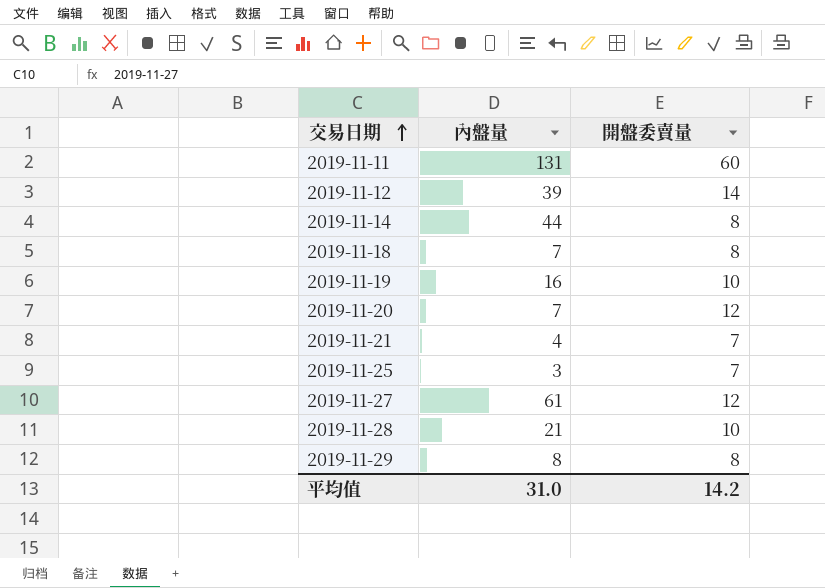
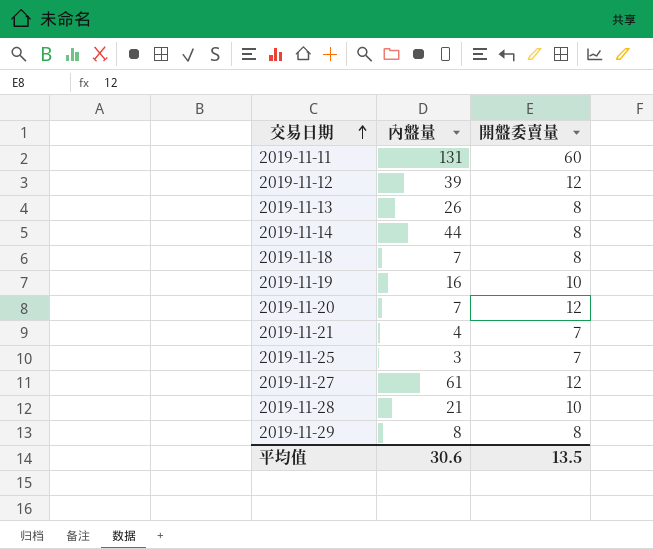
2019-11-12 | 開盤委賣量: 14 -> 12
row 2019-11-13: none -> 26 | 8
平均值 | 內盤量: 31.0 -> 30.6
平均值 | 開盤委賣量: 14.2 -> 13.5

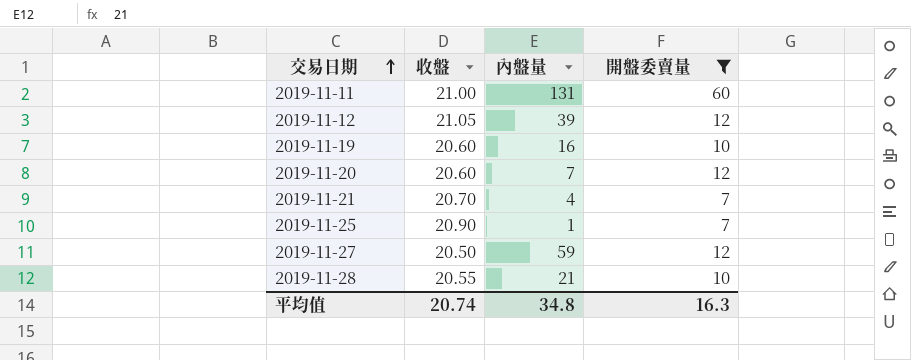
filter: none -> 開盤委賣量 != 8
column 收盤 | position: none -> 2
2019-11-25 | 內盤量: 3 -> 1
2019-11-27 | 內盤量: 61 -> 59
平均值 | 內盤量: 30.6 -> 34.8
平均值 | 開盤委賣量: 13.5 -> 16.3

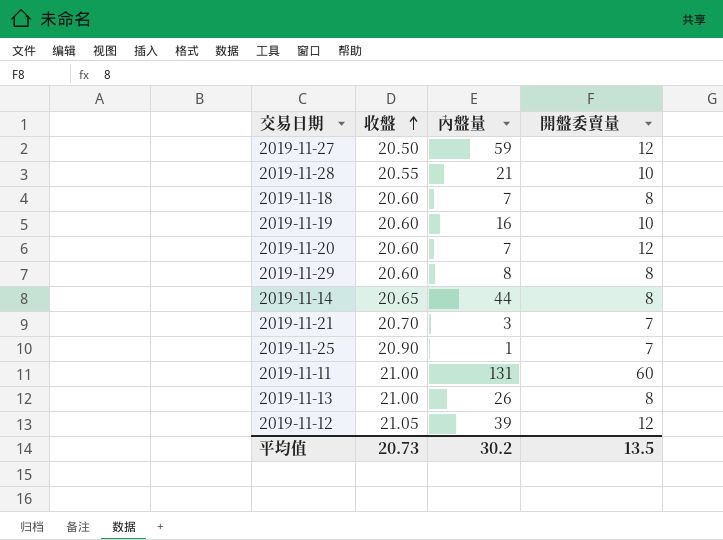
filter: 開盤委賣量 != 8 -> none
row order: 交易日期 ascending -> 收盤 ascending
2019-11-21 | 內盤量: 4 -> 3
平均值 | 收盤: 20.74 -> 20.73
平均值 | 內盤量: 34.8 -> 30.2
平均值 | 開盤委賣量: 16.3 -> 13.5

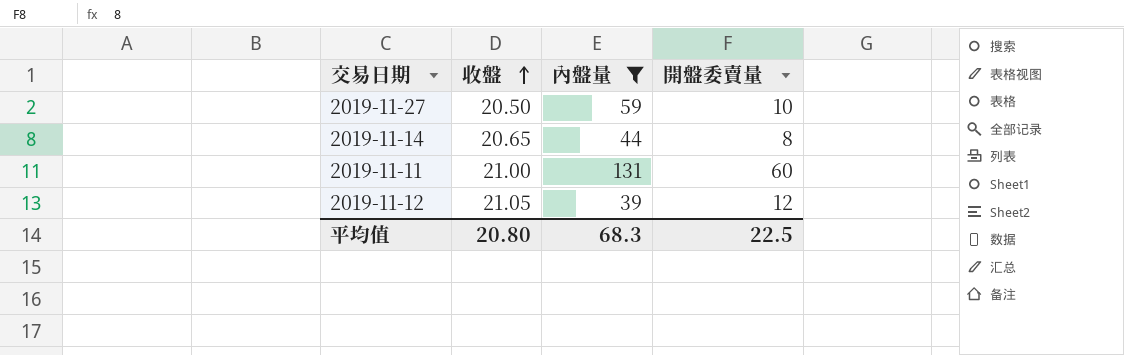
filter: none -> 內盤量 >= 39
2019-11-27 | 開盤委賣量: 12 -> 10
平均值 | 收盤: 20.73 -> 20.80
平均值 | 內盤量: 30.2 -> 68.3
平均值 | 開盤委賣量: 13.5 -> 22.5

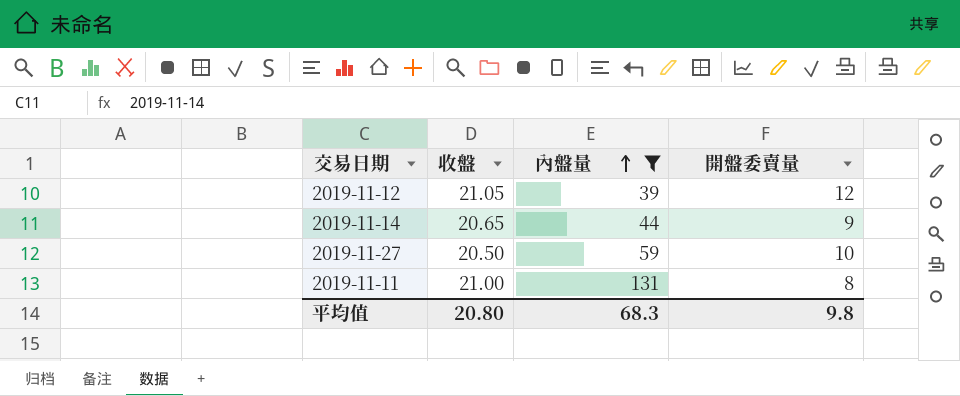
row order: 收盤 ascending -> 內盤量 ascending
2019-11-14 | 開盤委賣量: 8 -> 9
2019-11-11 | 開盤委賣量: 60 -> 8
平均值 | 開盤委賣量: 22.5 -> 9.8

